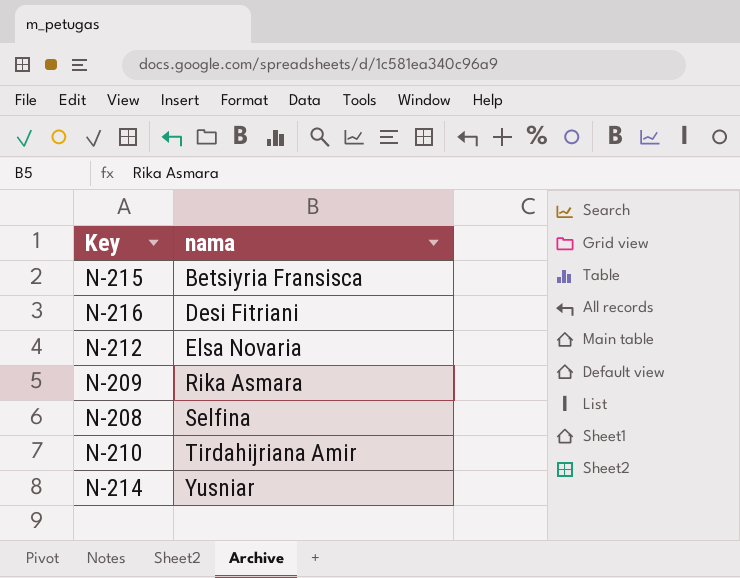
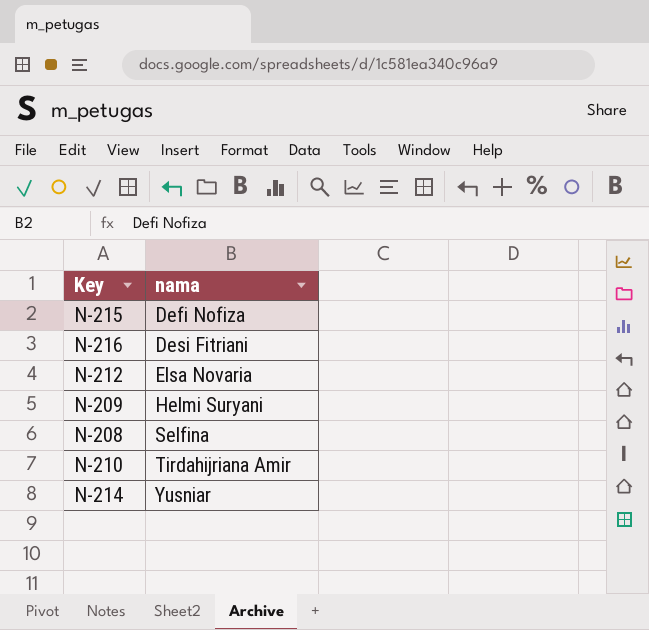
N-215 | nama: Betsiyria Fransisca -> Defi Nofiza
N-209 | nama: Rika Asmara -> Helmi Suryani

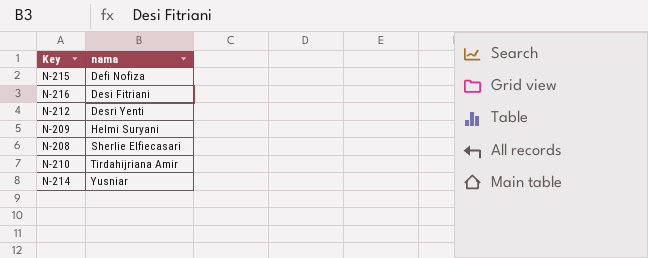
N-212 | nama: Elsa Novaria -> Desri Yenti
N-208 | nama: Selfina -> Sherlie Elfiecasari

